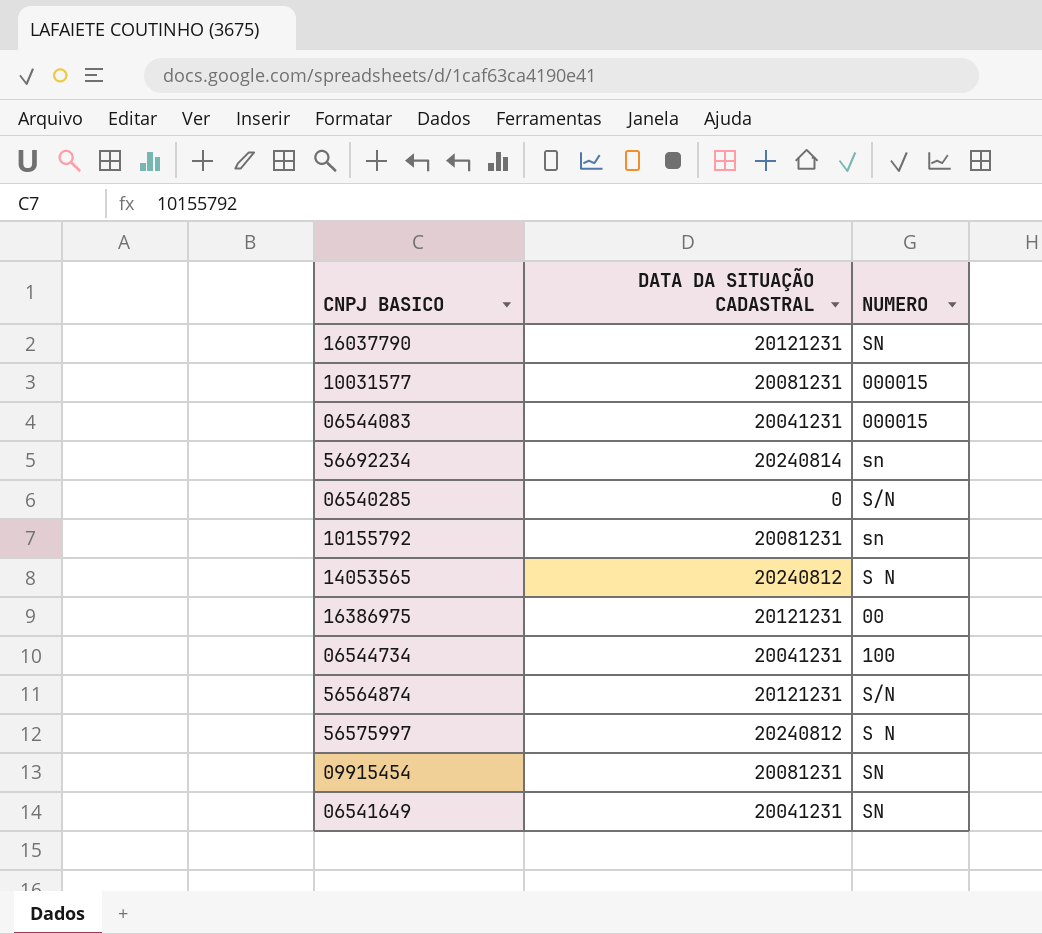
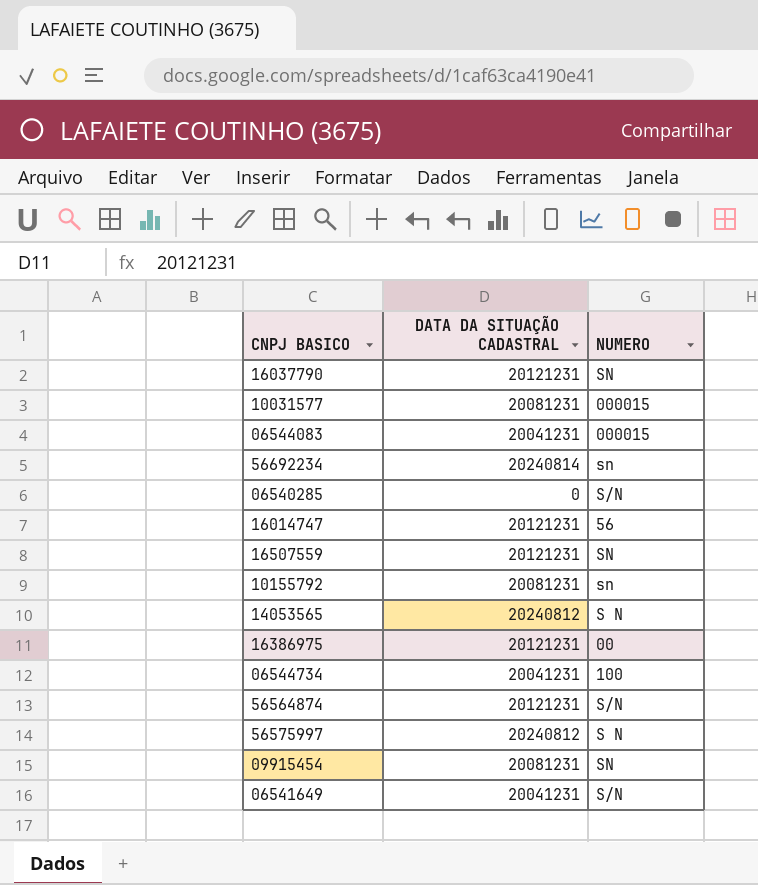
row 16014747: none -> 20121231 | 56
row 16507559: none -> 20121231 | SN
06541649 | NUMERO: SN -> S/N

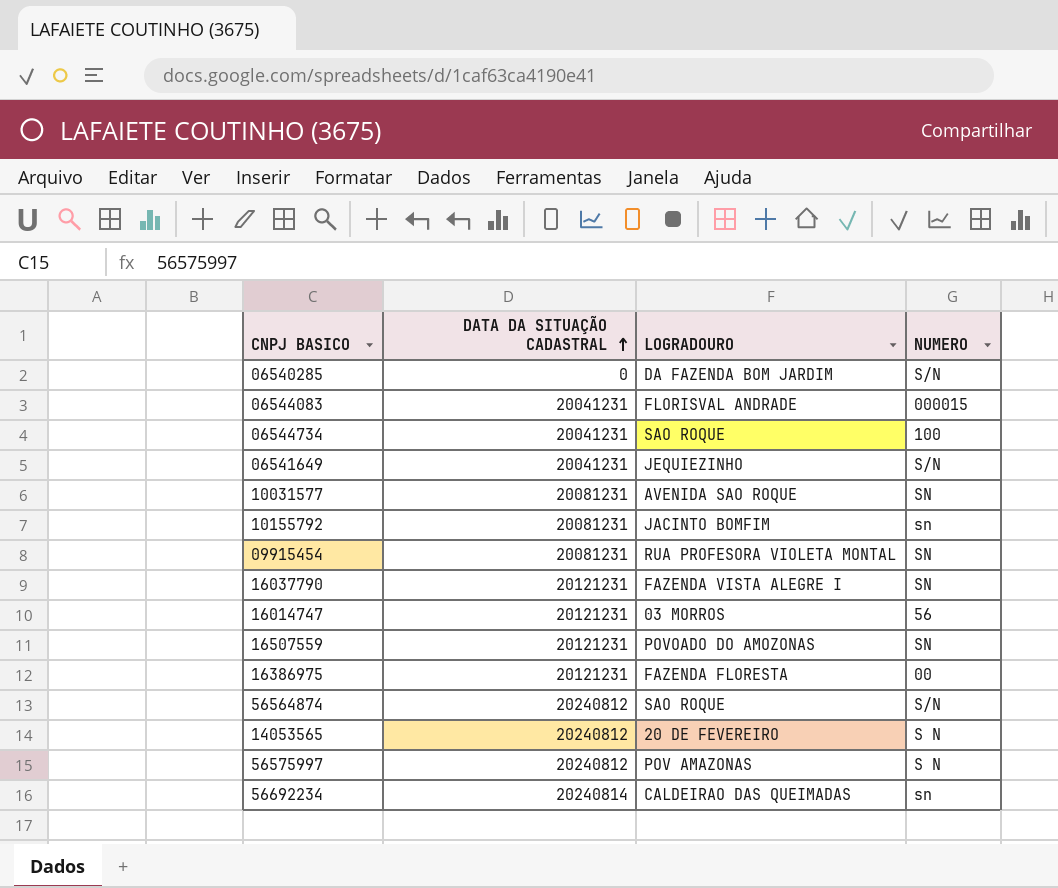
row order: none -> DATA DA SITUAÇÃO CADASTRAL ascending
column LOGRADOURO | position: none -> 3
10031577 | NUMERO: 000015 -> SN
56564874 | DATA DA SITUAÇÃO CADASTRAL: 20121231 -> 20240812

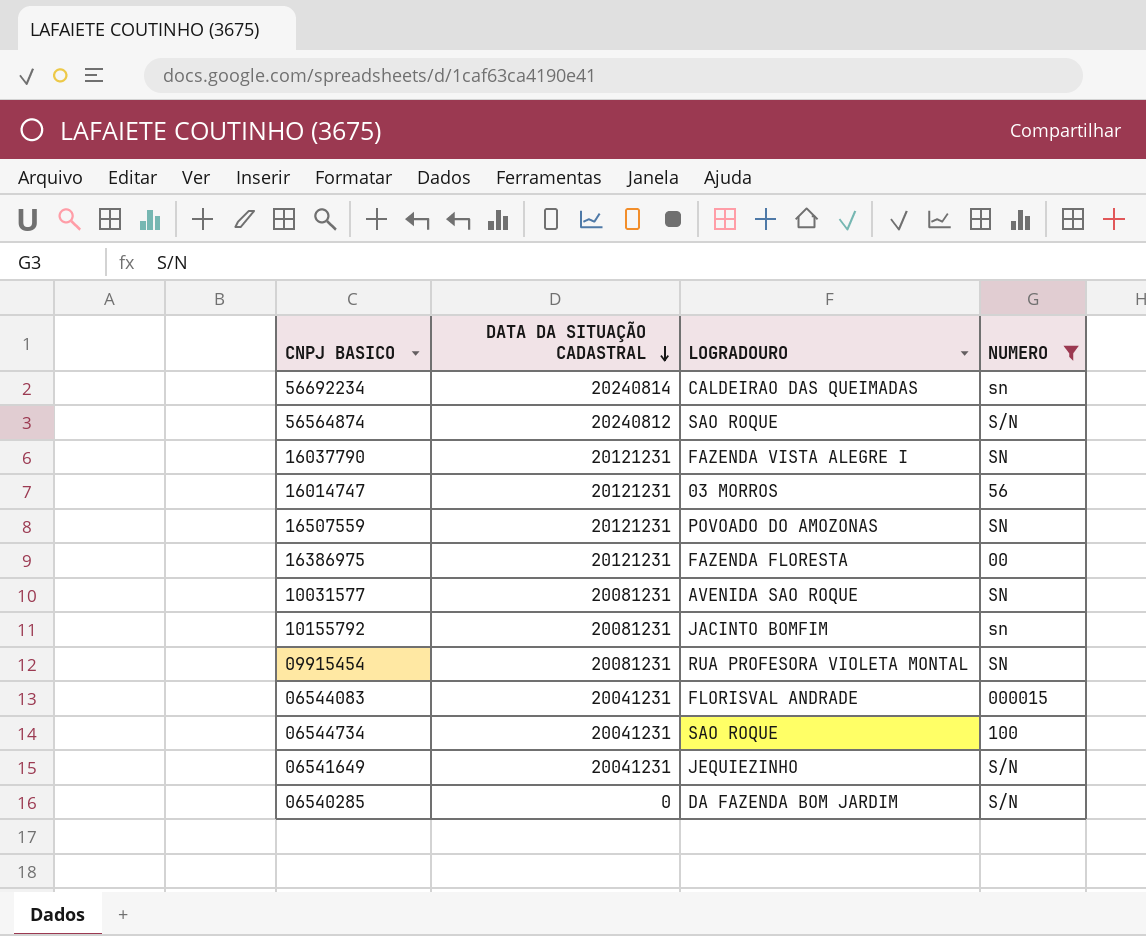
filter: none -> NUMERO != S N
row order: DATA DA SITUAÇÃO CADASTRAL ascending -> DATA DA SITUAÇÃO CADASTRAL descending

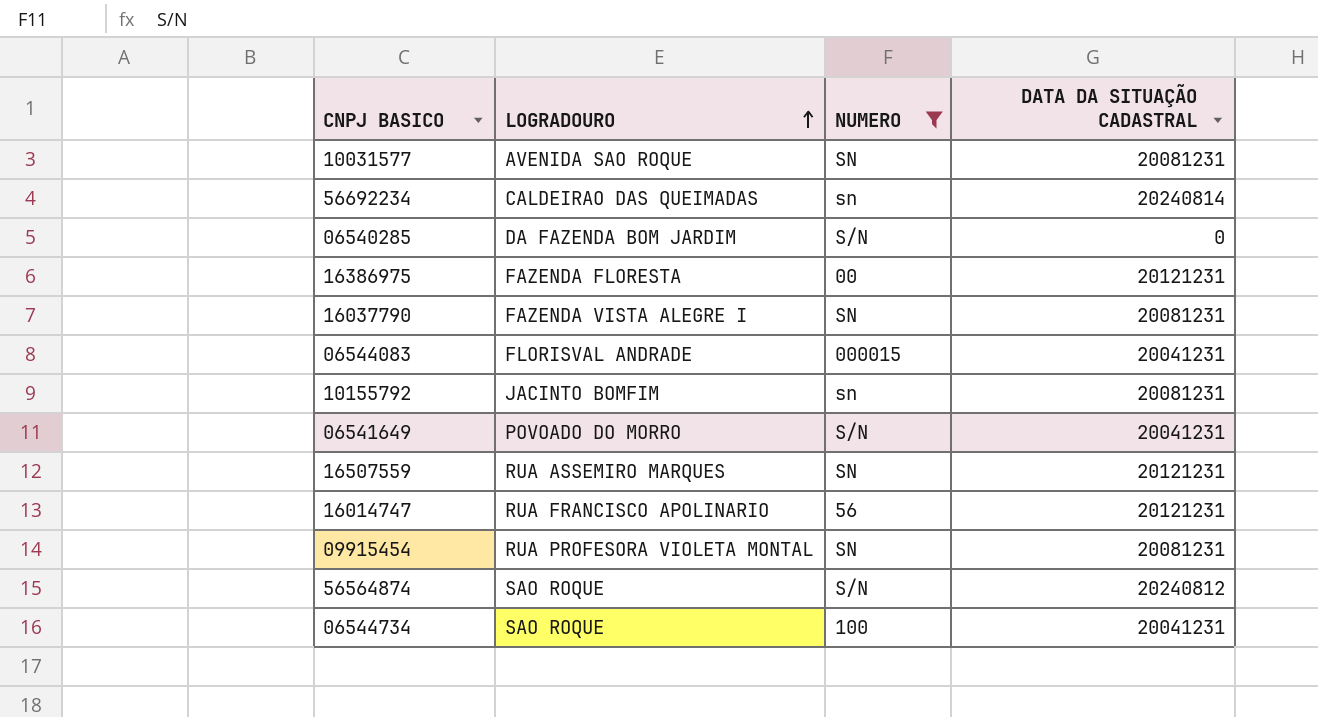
row order: DATA DA SITUAÇÃO CADASTRAL descending -> LOGRADOURO ascending
column DATA DA SITUAÇÃO CADASTRAL | position: 2 -> 4
16037790 | DATA DA SITUAÇÃO CADASTRAL: 20121231 -> 20081231
06541649 | LOGRADOURO: JEQUIEZINHO -> POVOADO DO MORRO
16507559 | LOGRADOURO: POVOADO DO AMOZONAS -> RUA ASSEMIRO MARQUES
16014747 | LOGRADOURO: 03 MORROS -> RUA FRANCISCO APOLINARIO

